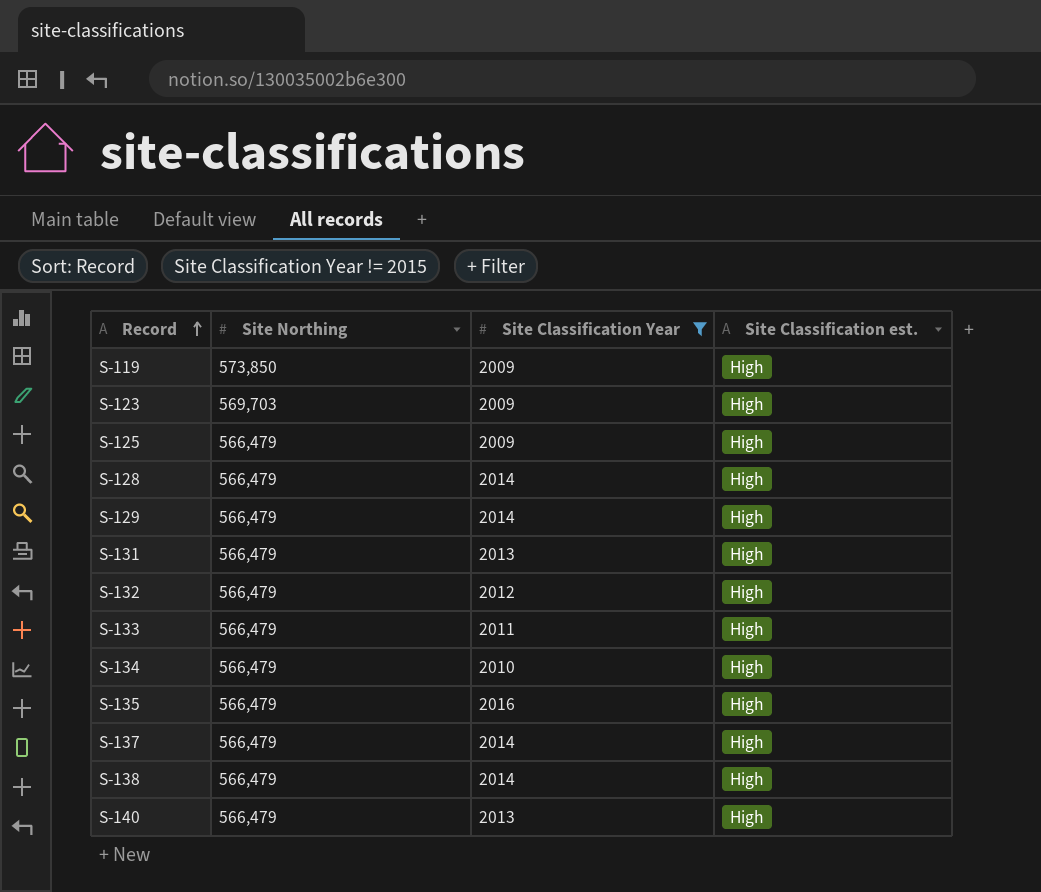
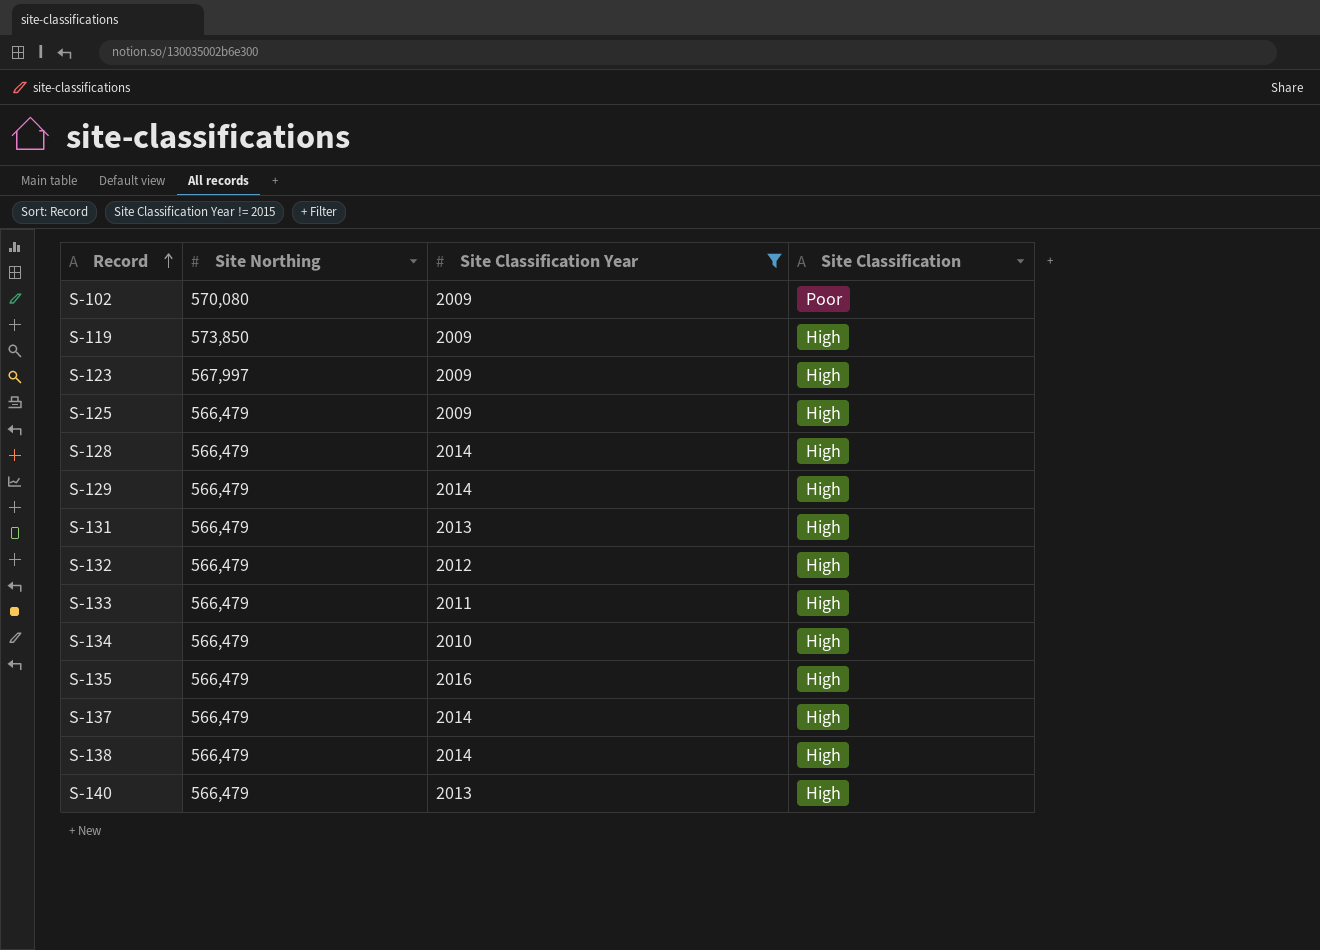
column name: Site Classification est. -> Site Classification
row S-102: none -> 570,080 | 2009 | Poor
S-123 | Site Northing: 569,703 -> 567,997

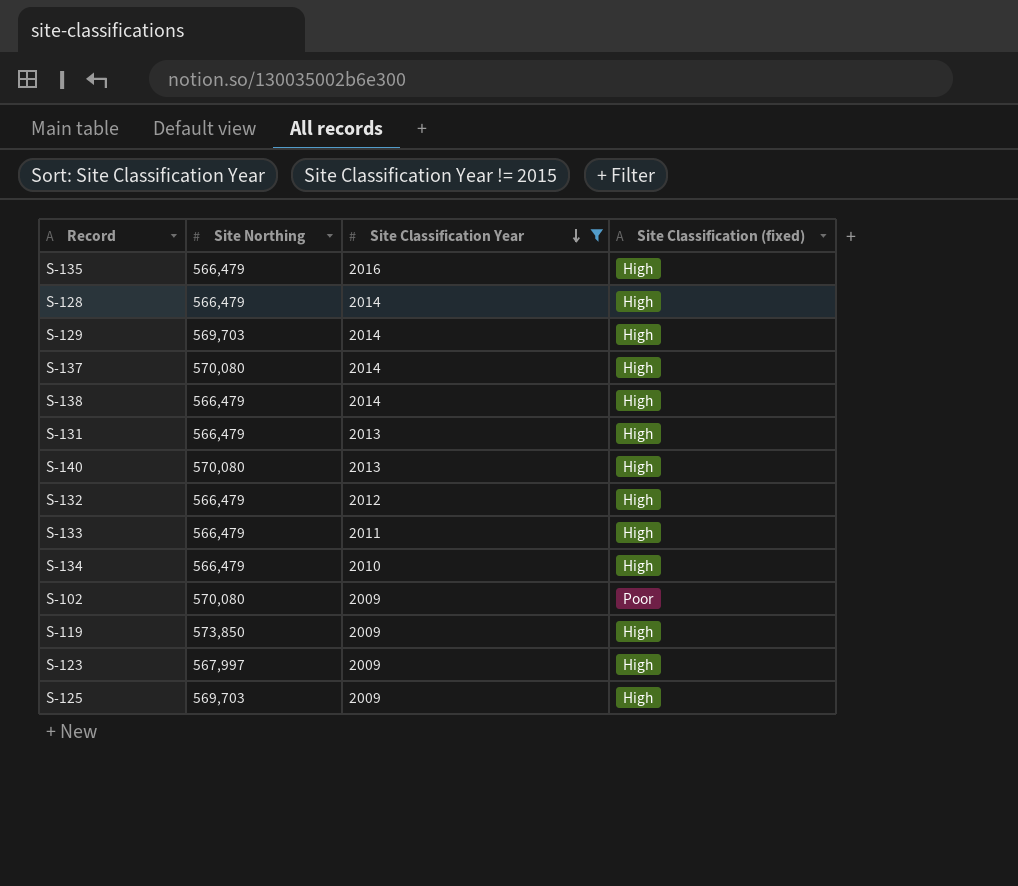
row order: Record ascending -> Site Classification Year descending
column name: Site Classification -> Site Classification (fixed)
S-129 | Site Northing: 566,479 -> 569,703
S-137 | Site Northing: 566,479 -> 570,080
S-140 | Site Northing: 566,479 -> 570,080
S-125 | Site Northing: 566,479 -> 569,703

